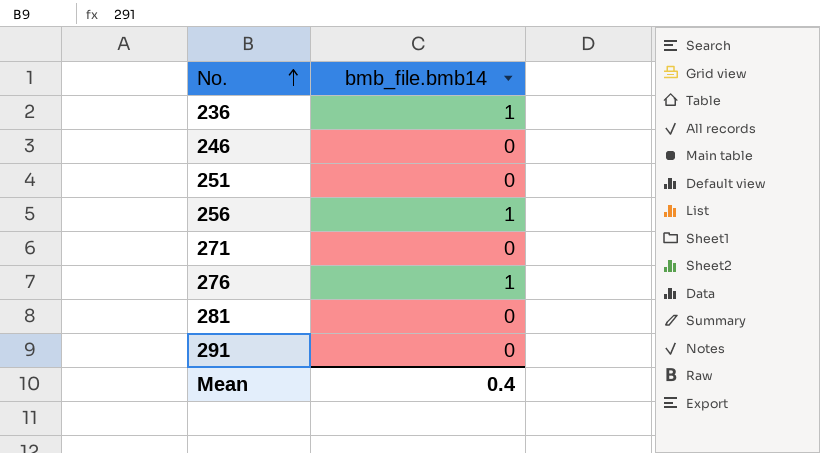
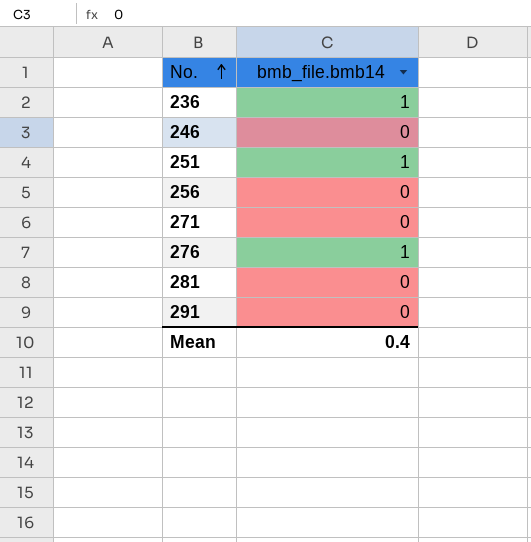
251 | bmb_file.bmb14: 0 -> 1
256 | bmb_file.bmb14: 1 -> 0

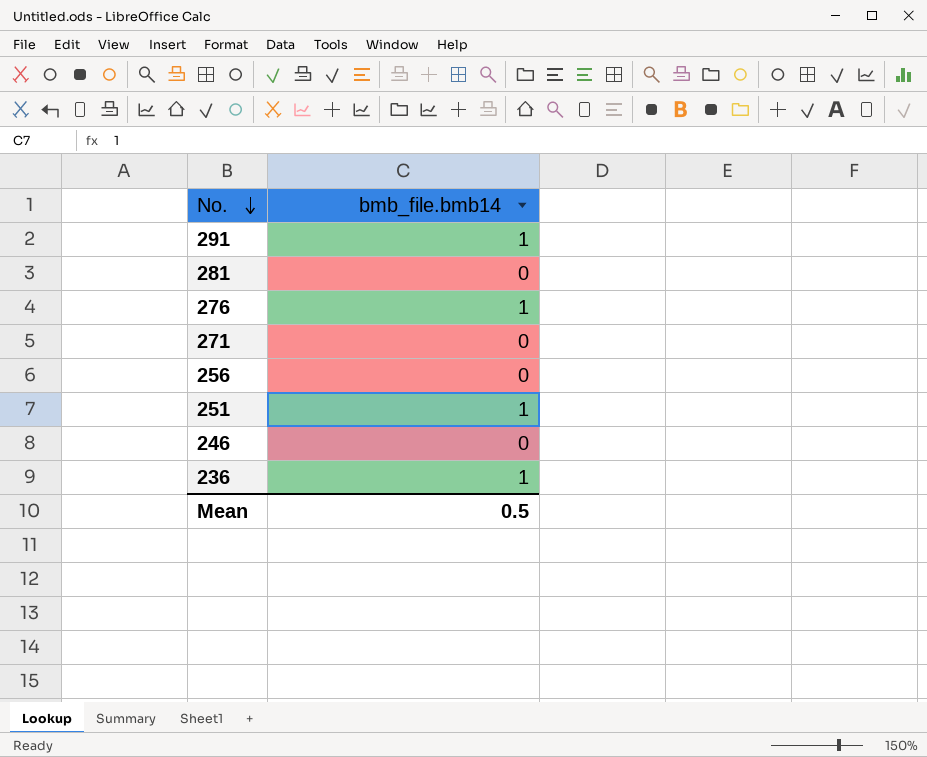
row order: No. ascending -> No. descending
291 | bmb_file.bmb14: 0 -> 1
Mean | bmb_file.bmb14: 0.4 -> 0.5

